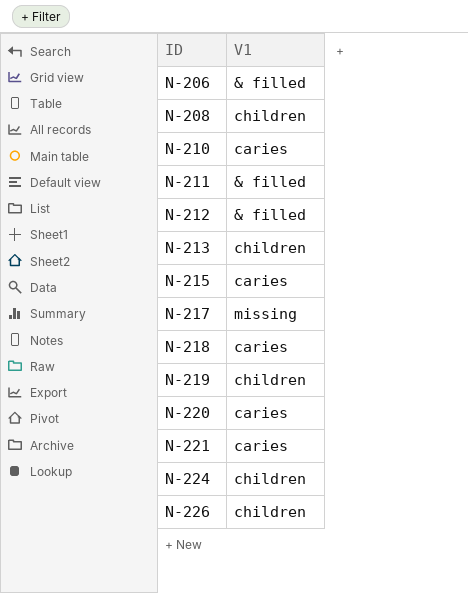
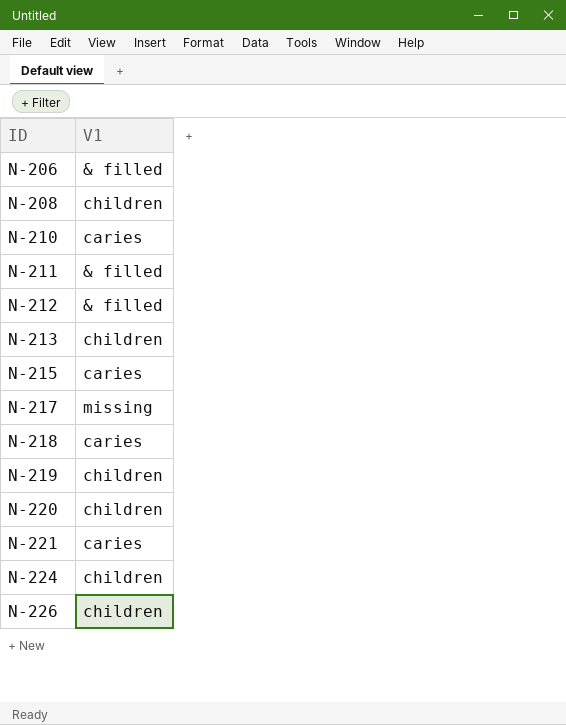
N-220 | V1: caries -> children

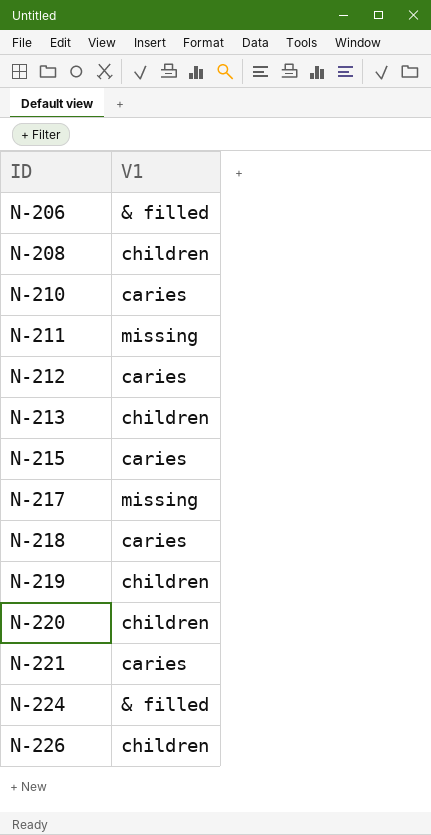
N-211 | V1: & filled -> missing
N-212 | V1: & filled -> caries
N-224 | V1: children -> & filled

